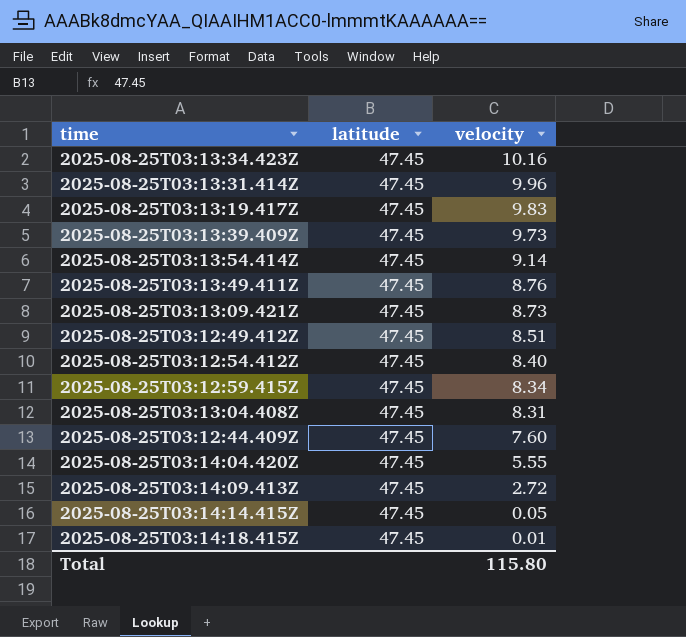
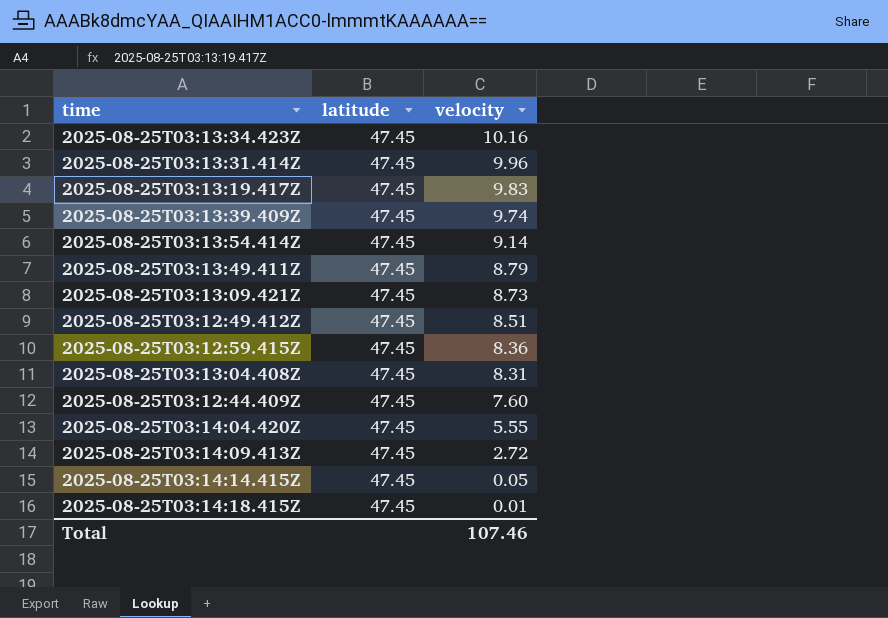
row 2025-08-25T03:12:54.412Z: 47.45 | 8.40 -> none
2025-08-25T03:13:39.409Z | velocity: 9.73 -> 9.74
2025-08-25T03:13:49.411Z | velocity: 8.76 -> 8.79
2025-08-25T03:12:59.415Z | velocity: 8.34 -> 8.36
Total | velocity: 115.80 -> 107.46

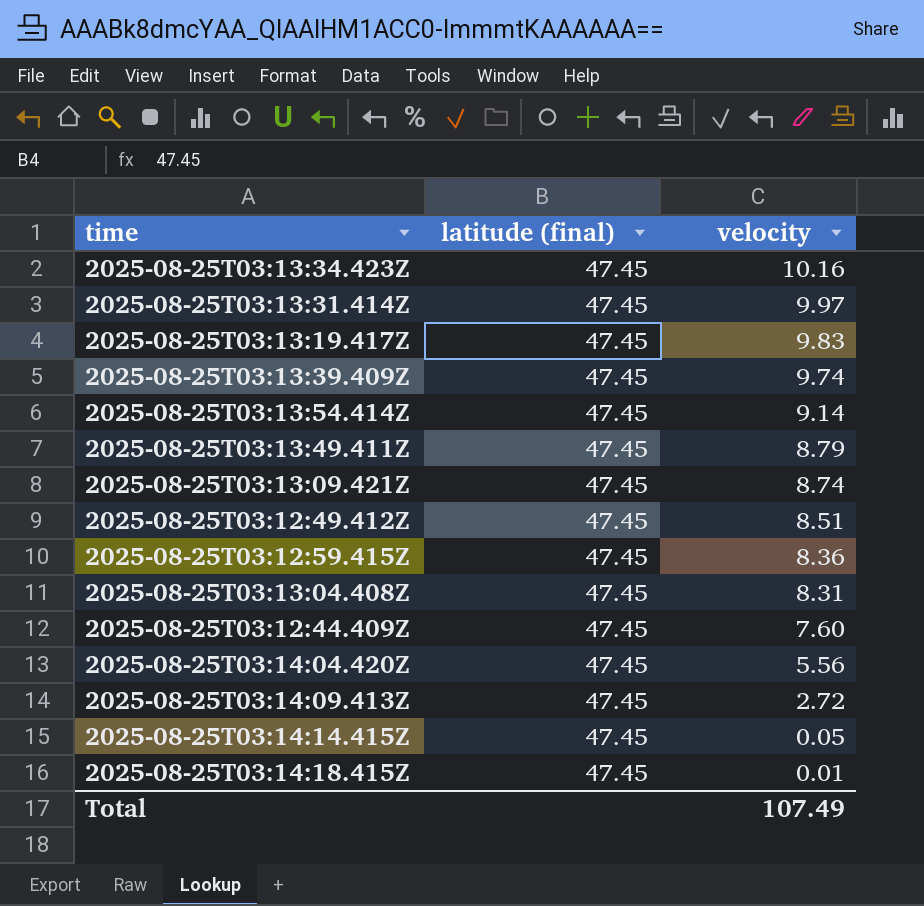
column name: latitude -> latitude (final)
2025-08-25T03:13:31.414Z | velocity: 9.96 -> 9.97
2025-08-25T03:13:09.421Z | velocity: 8.73 -> 8.74
2025-08-25T03:14:04.420Z | velocity: 5.55 -> 5.56
Total | velocity: 107.46 -> 107.49

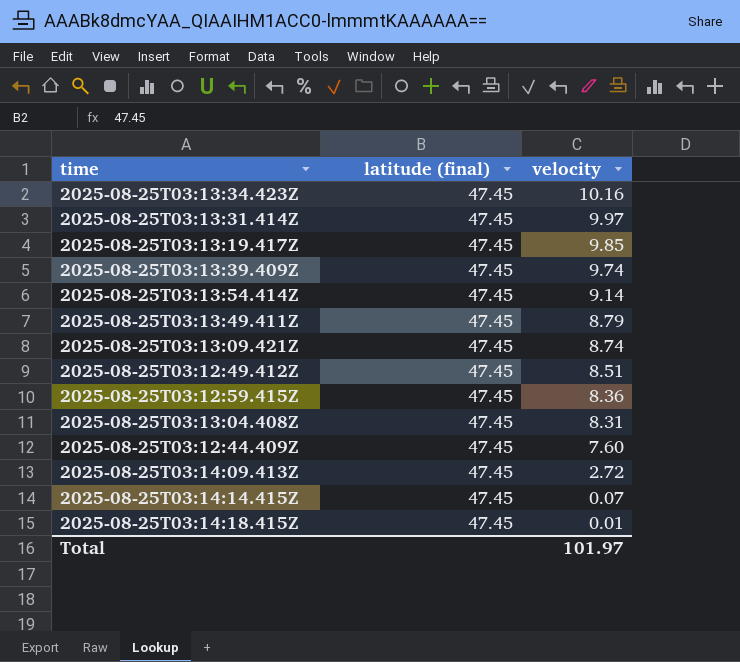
row 2025-08-25T03:14:04.420Z: 47.45 | 5.56 -> none
2025-08-25T03:13:19.417Z | velocity: 9.83 -> 9.85
2025-08-25T03:14:14.415Z | velocity: 0.05 -> 0.07
Total | velocity: 107.49 -> 101.97

